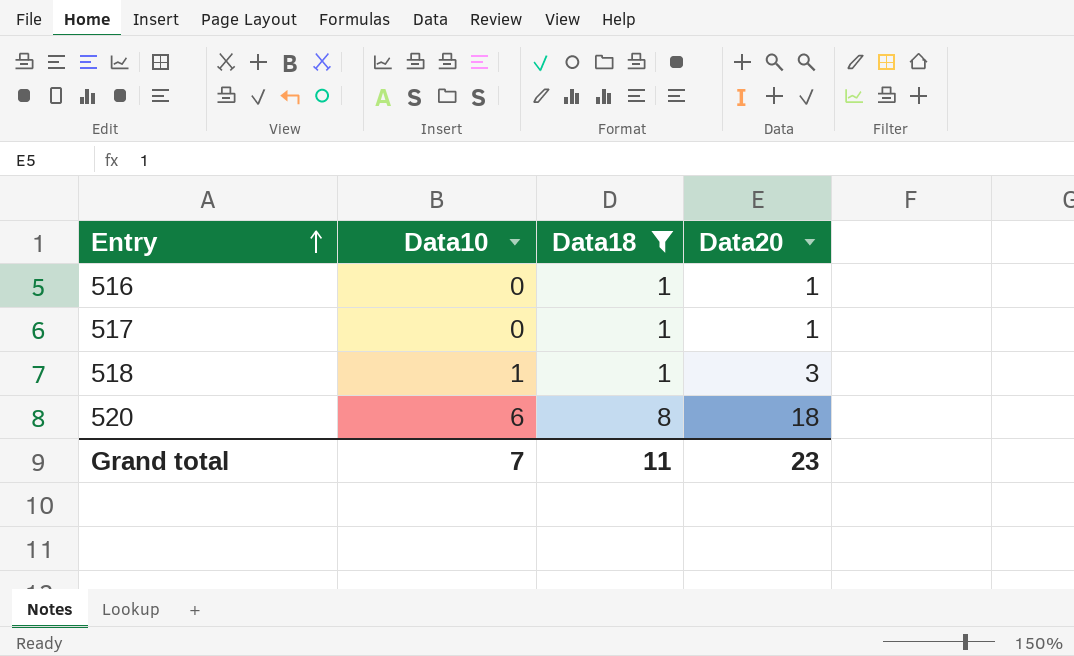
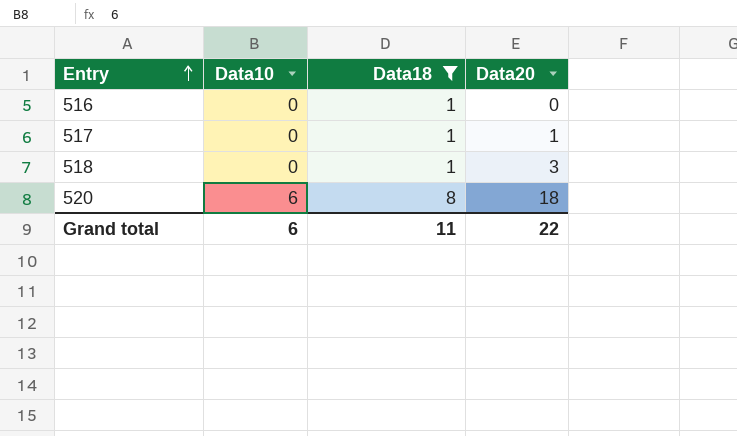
516 | Data20: 1 -> 0
518 | Data10: 1 -> 0
Grand total | Data10: 7 -> 6
Grand total | Data20: 23 -> 22

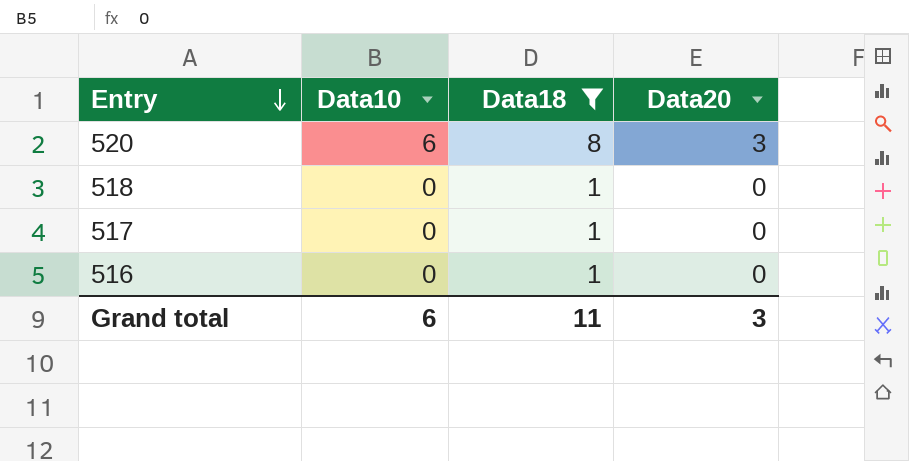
row order: Entry ascending -> Entry descending
520 | Data20: 18 -> 3
518 | Data20: 3 -> 0
517 | Data20: 1 -> 0
Grand total | Data20: 22 -> 3

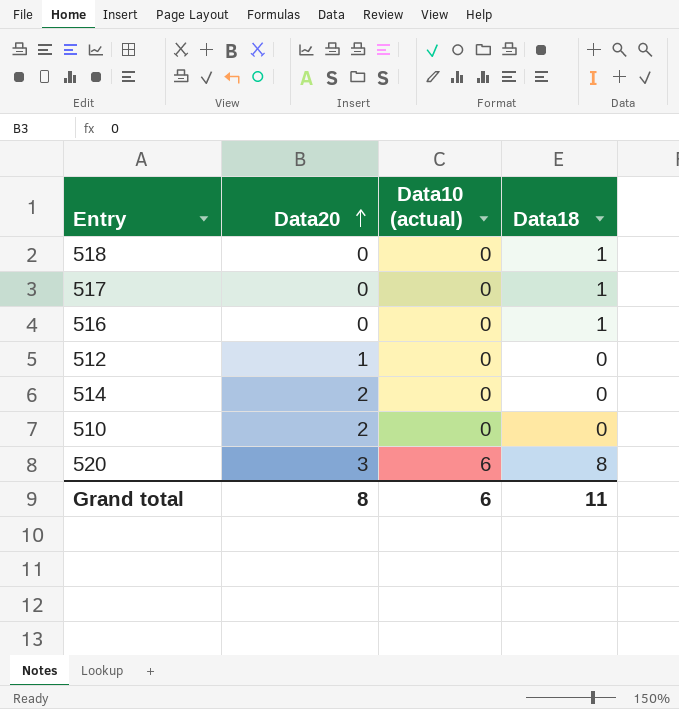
filter: Data18 != 0 -> none
row order: Entry descending -> Data20 ascending
column Data20 | position: 4 -> 2
column name: Data10 -> Data10 (actual)
Grand total | Data20: 3 -> 8

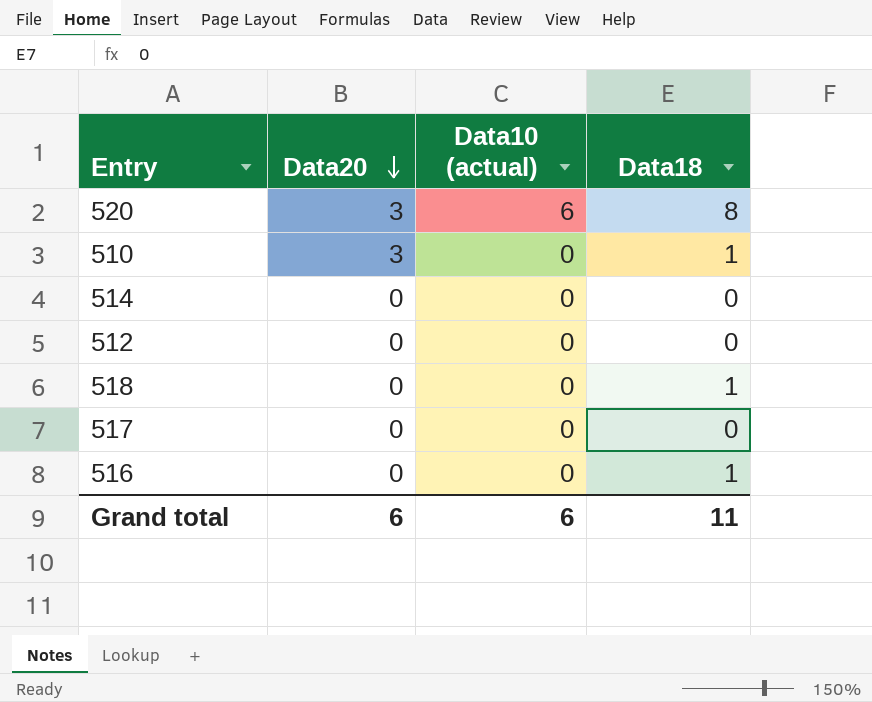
row order: Data20 ascending -> Data20 descending
510 | Data20: 2 -> 3
510 | Data18: 0 -> 1
514 | Data20: 2 -> 0
512 | Data20: 1 -> 0
517 | Data18: 1 -> 0
Grand total | Data20: 8 -> 6

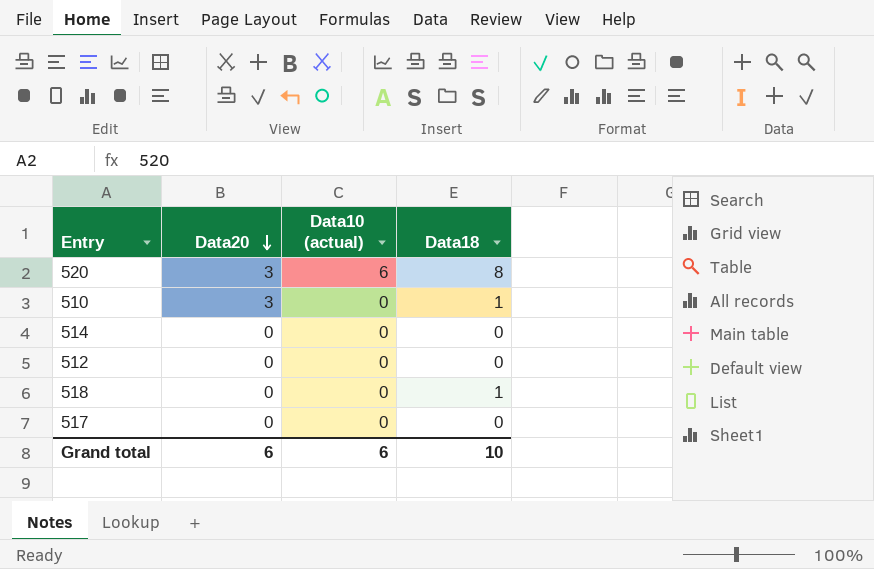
row 516: 0 | 0 | 1 -> none
Grand total | Data18: 11 -> 10

